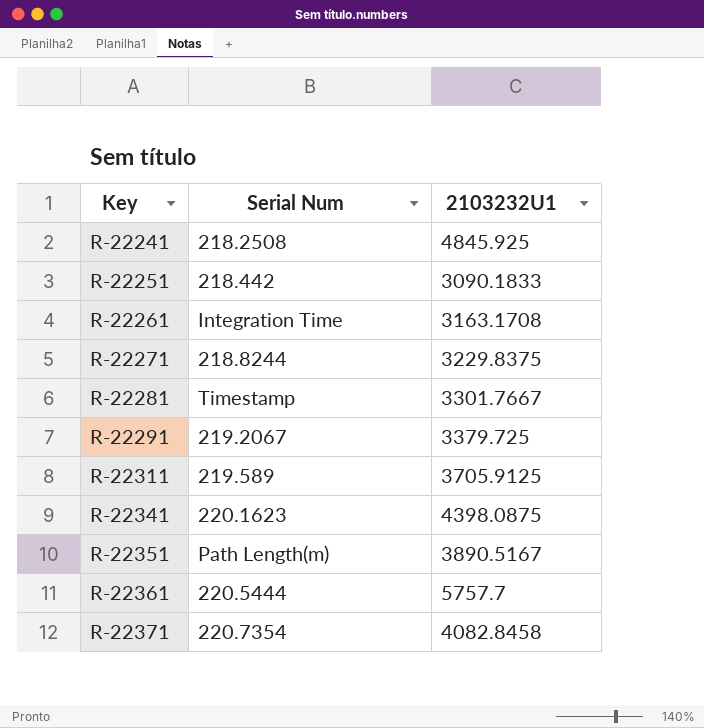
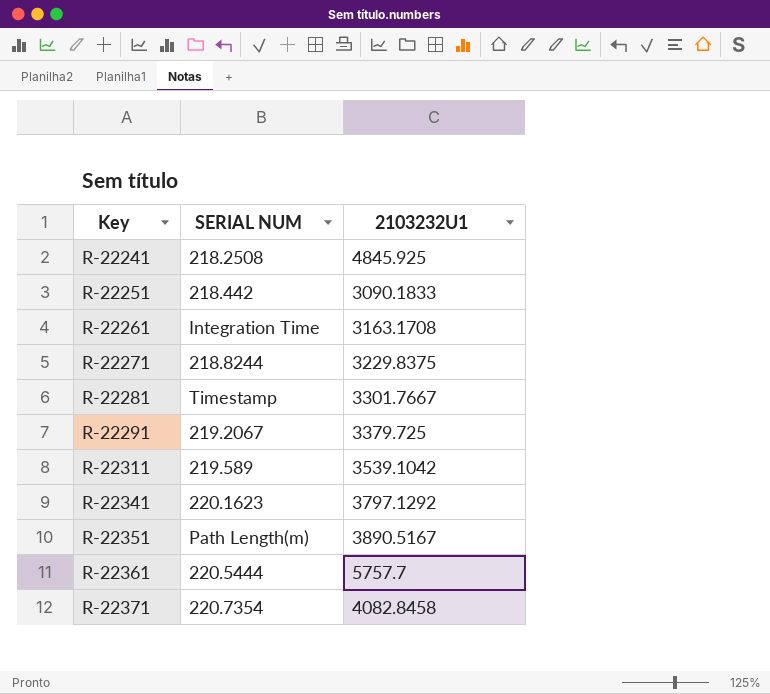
column name: Serial Num -> SERIAL NUM
R-22311 | 2103232U1: 3705.9125 -> 3539.1042
R-22341 | 2103232U1: 4398.0875 -> 3797.1292

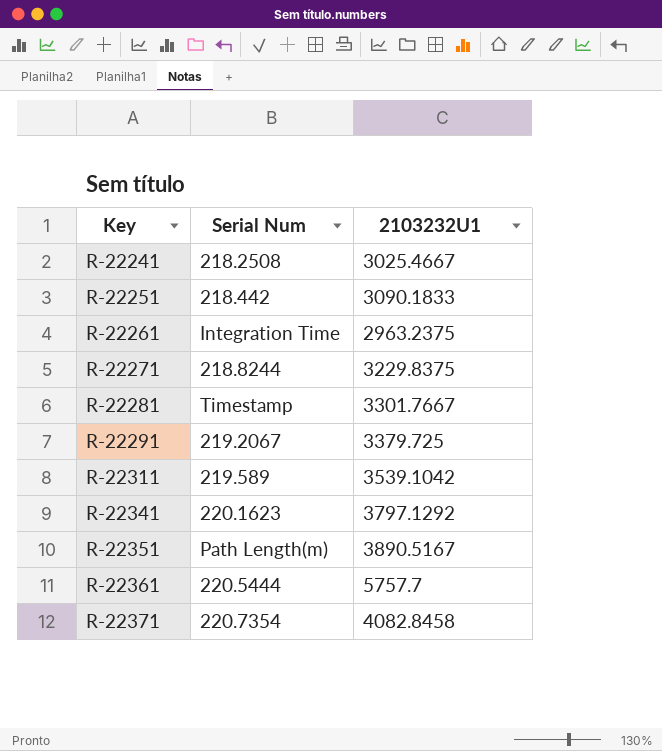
column name: SERIAL NUM -> Serial Num
R-22241 | 2103232U1: 4845.925 -> 3025.4667
R-22261 | 2103232U1: 3163.1708 -> 2963.2375

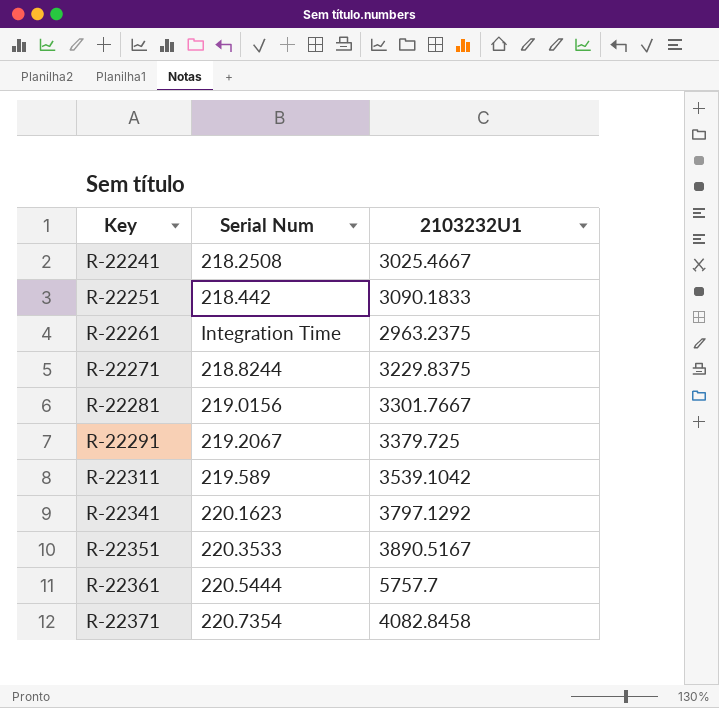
R-22281 | Serial Num: Timestamp -> 219.0156
R-22351 | Serial Num: Path Length(m) -> 220.3533

